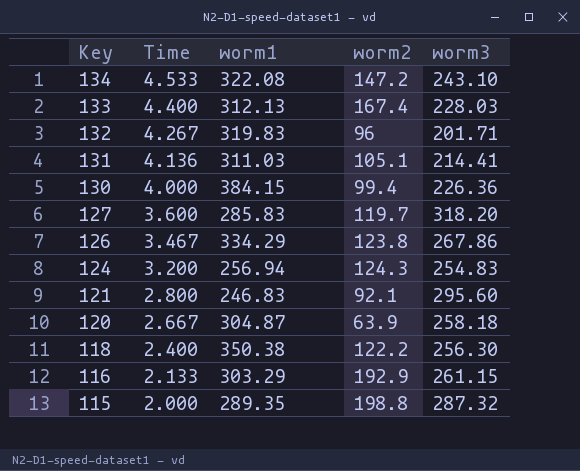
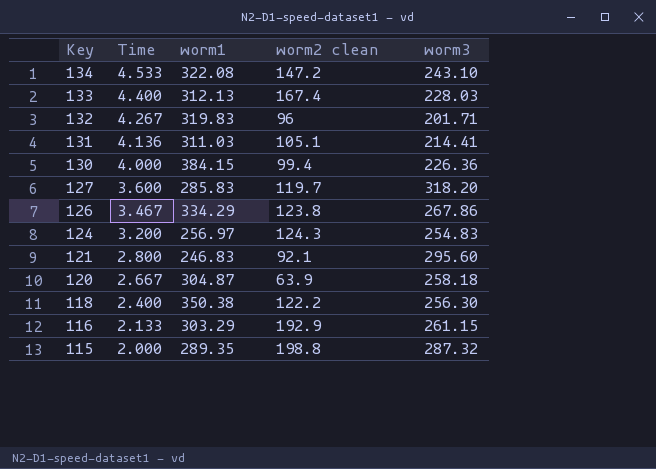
column name: worm2 -> worm2 clean
124 | worm1: 256.94 -> 256.97

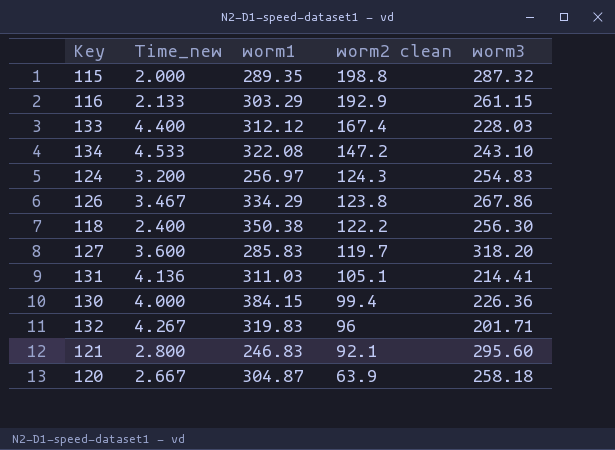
row order: Key descending -> worm2 clean descending
column name: Time -> Time_new
133 | worm1: 312.13 -> 312.12

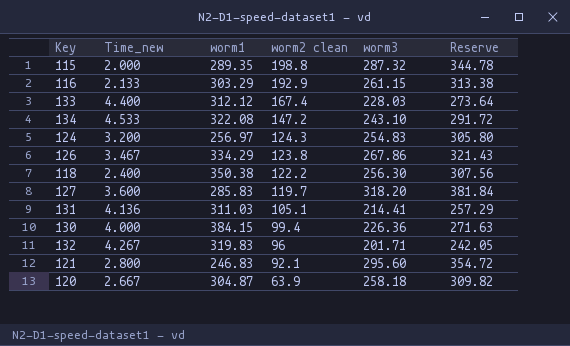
column Reserve | formula: none -> [worm3] * 1.2

